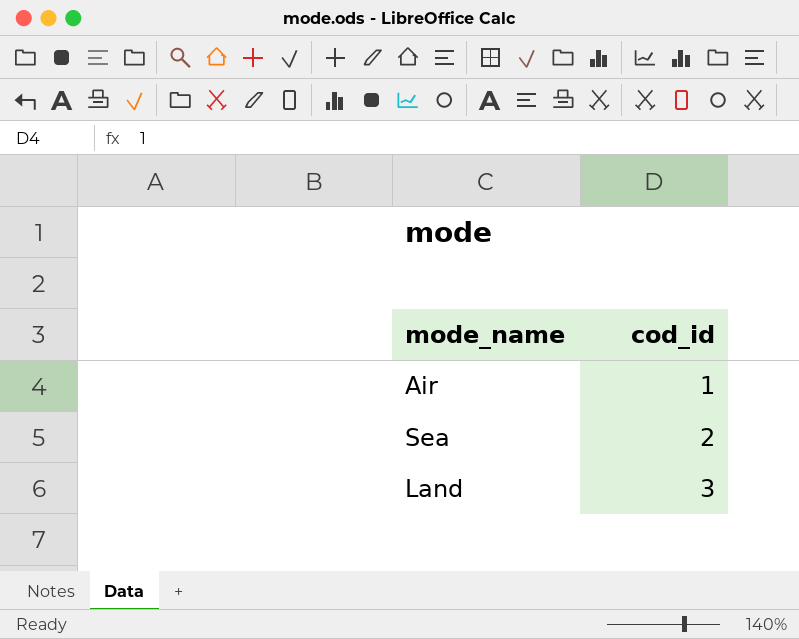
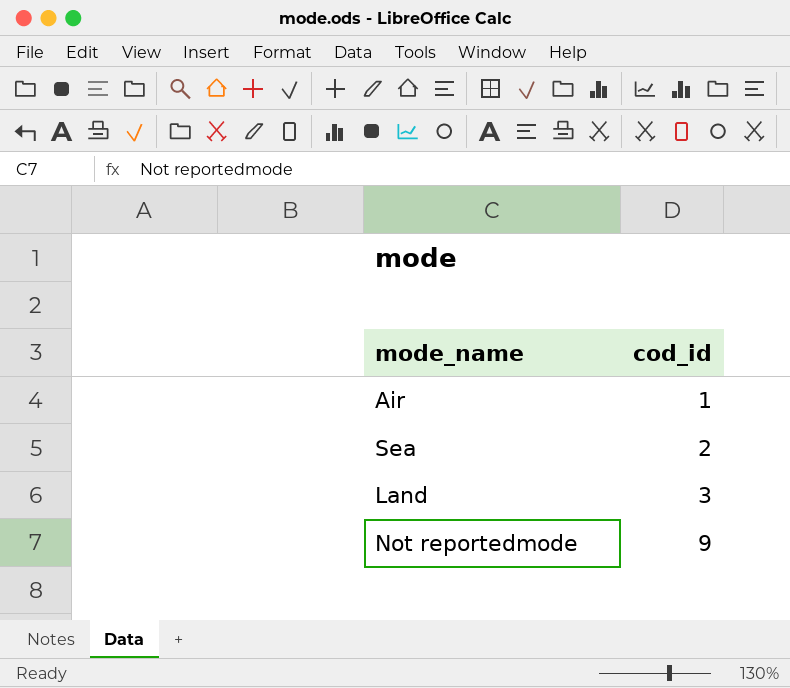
row Not reportedmode: none -> 9

